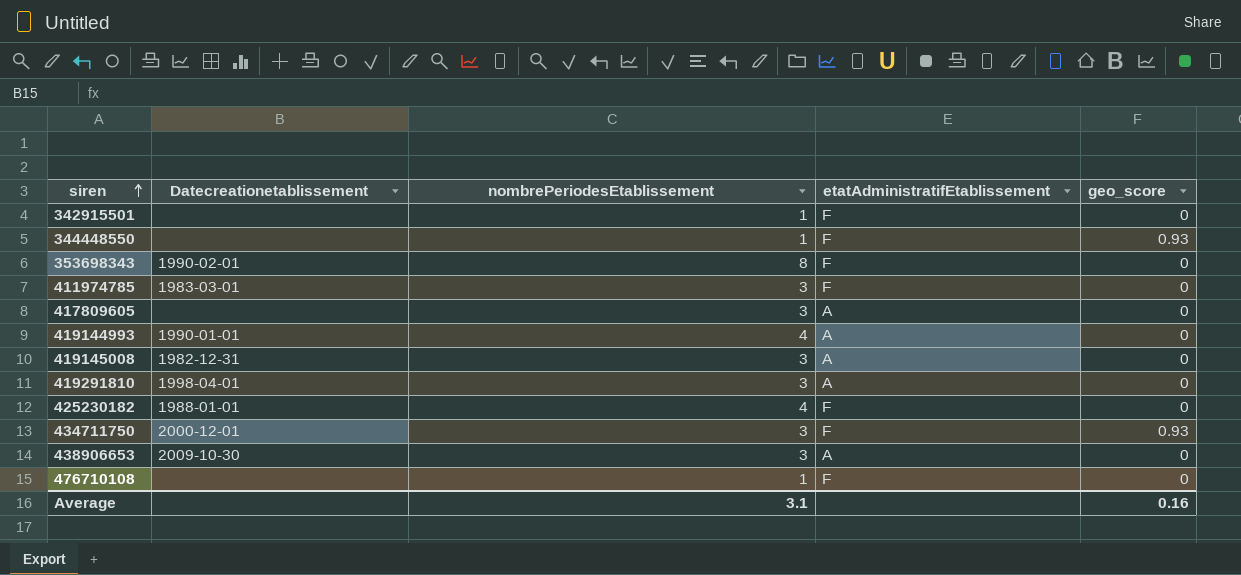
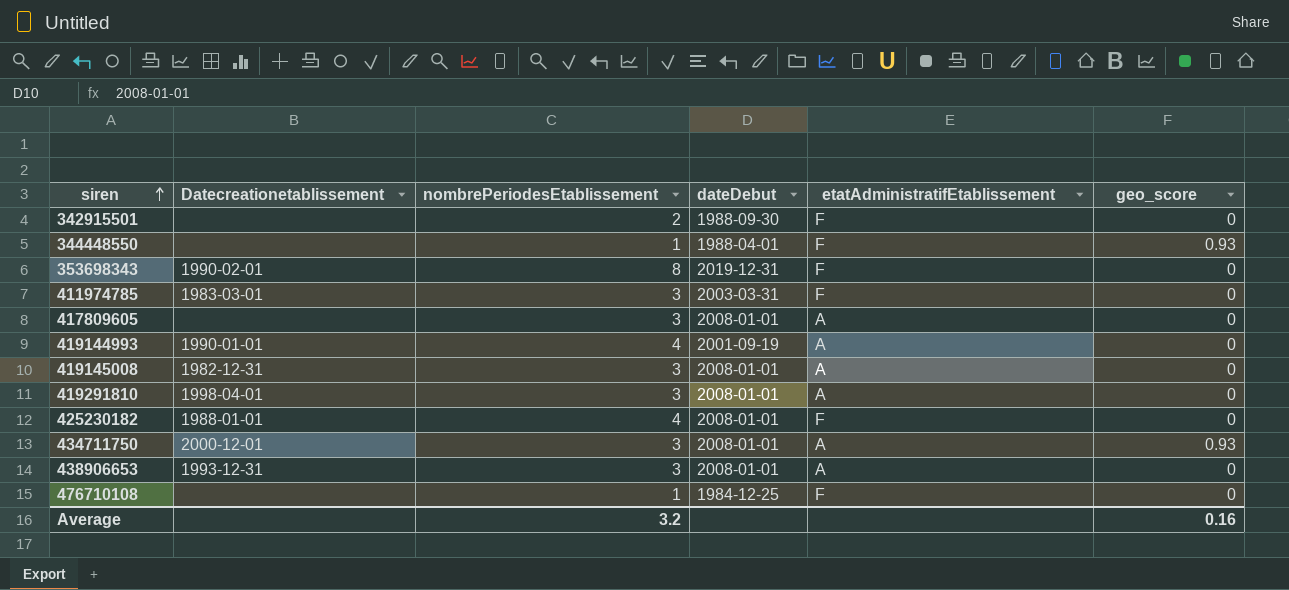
column dateDebut | position: none -> 4
342915501 | nombrePeriodesEtablissement: 1 -> 2
434711750 | etatAdministratifEtablissement: F -> A
438906653 | Datecreationetablissement: 2009-10-30 -> 1993-12-31
Average | nombrePeriodesEtablissement: 3.1 -> 3.2

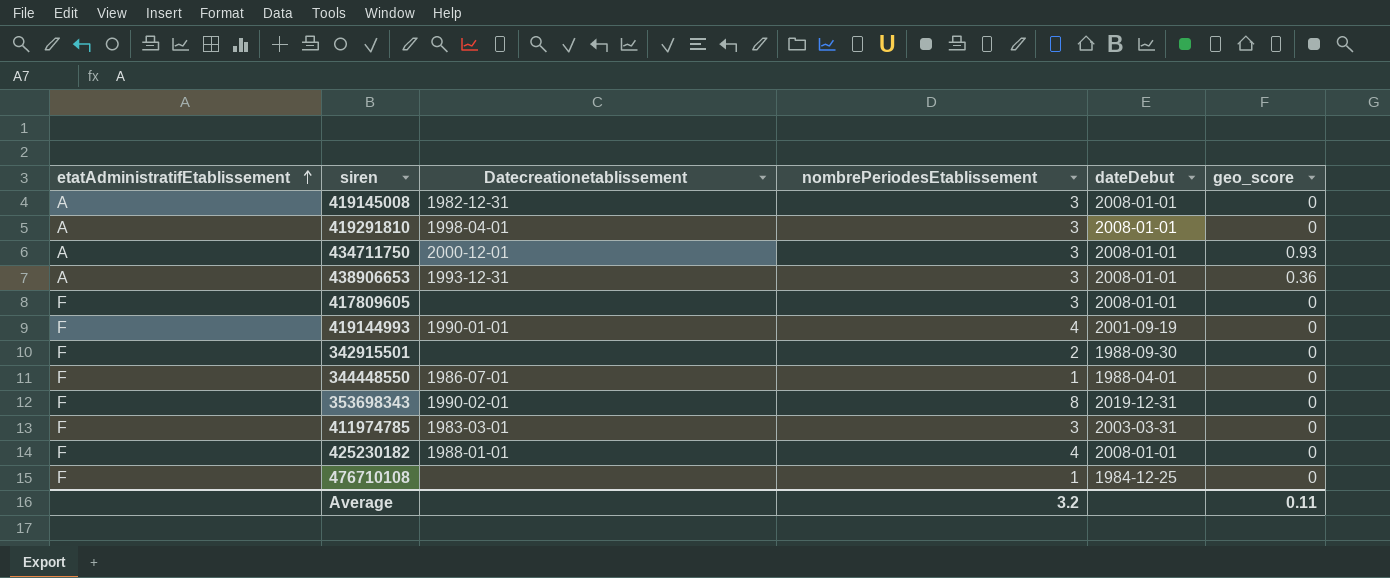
row order: siren ascending -> etatAdministratifEtablissement ascending
column etatAdministratifEtablissement | position: 5 -> 1
438906653 | geo_score: 0 -> 0.36
417809605 | etatAdministratifEtablissement: A -> F
419144993 | etatAdministratifEtablissement: A -> F
344448550 | Datecreationetablissement: none -> 1986-07-01
344448550 | geo_score: 0.93 -> 0
Average | geo_score: 0.16 -> 0.11

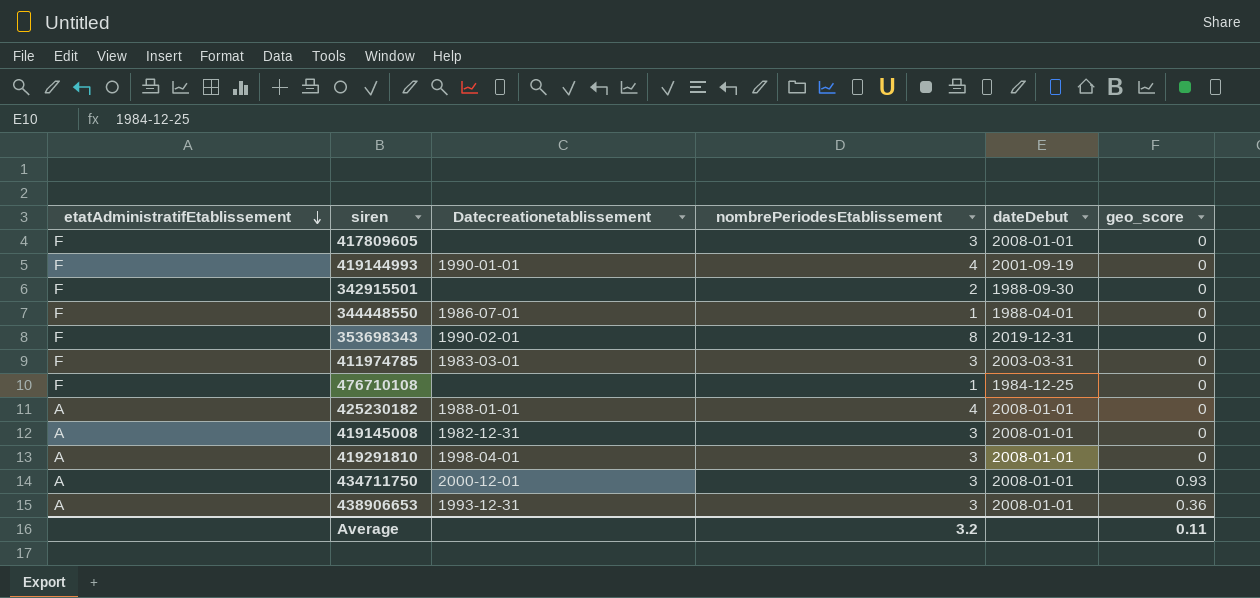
row order: etatAdministratifEtablissement ascending -> etatAdministratifEtablissement descending
425230182 | etatAdministratifEtablissement: F -> A

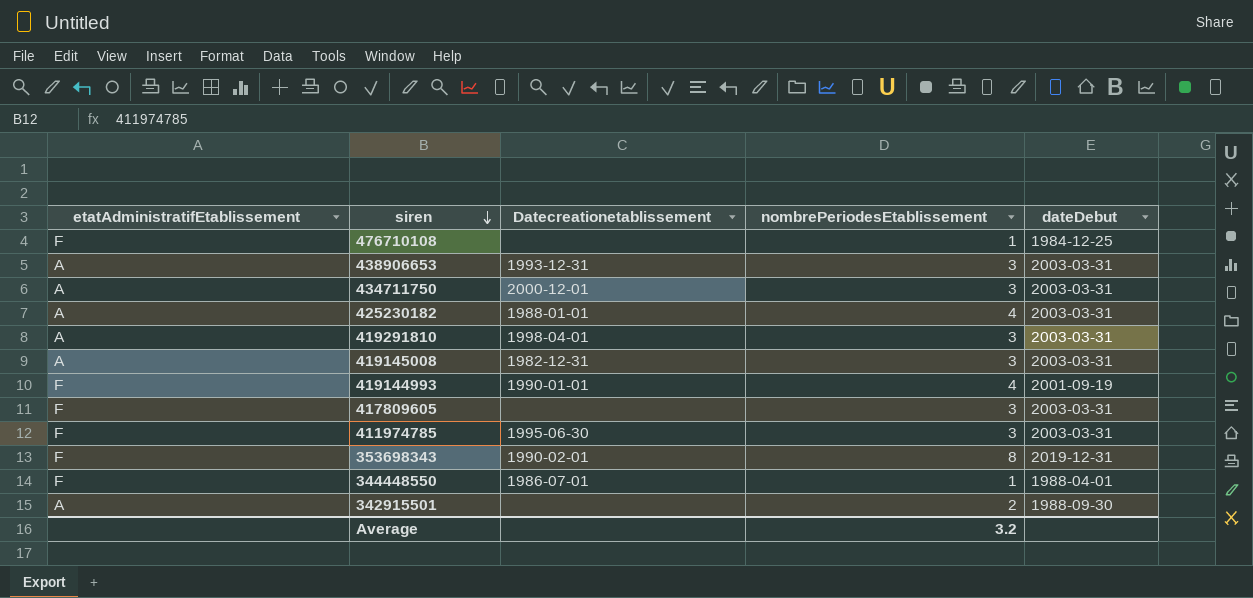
row order: etatAdministratifEtablissement descending -> siren descending
column geo_score | position: 6 -> none
438906653 | dateDebut: 2008-01-01 -> 2003-03-31
434711750 | dateDebut: 2008-01-01 -> 2003-03-31
425230182 | dateDebut: 2008-01-01 -> 2003-03-31
419291810 | dateDebut: 2008-01-01 -> 2003-03-31
419145008 | dateDebut: 2008-01-01 -> 2003-03-31
417809605 | dateDebut: 2008-01-01 -> 2003-03-31
411974785 | Datecreationetablissement: 1983-03-01 -> 1995-06-30
342915501 | etatAdministratifEtablissement: F -> A

